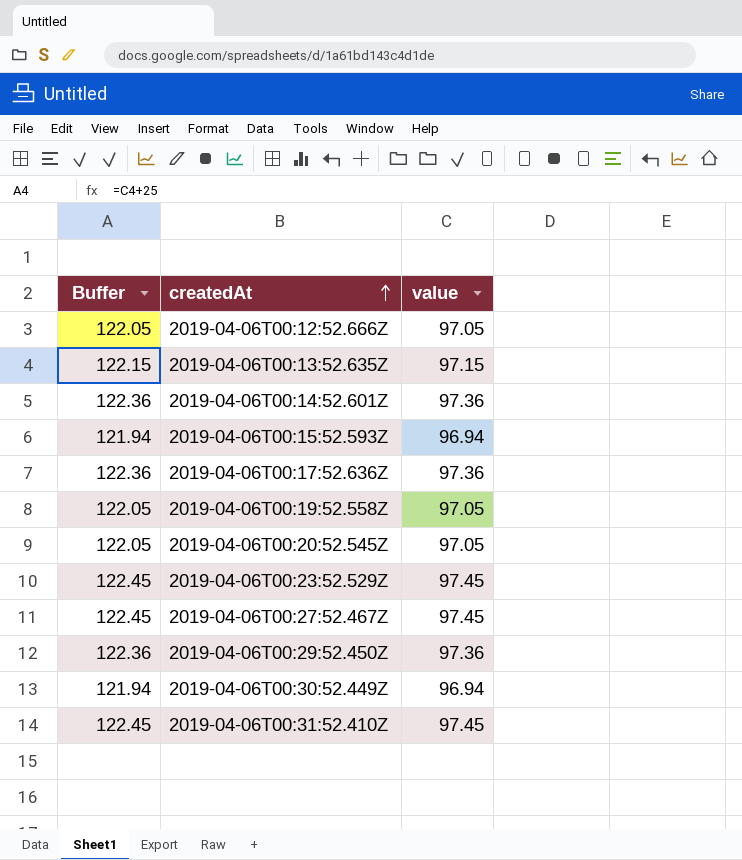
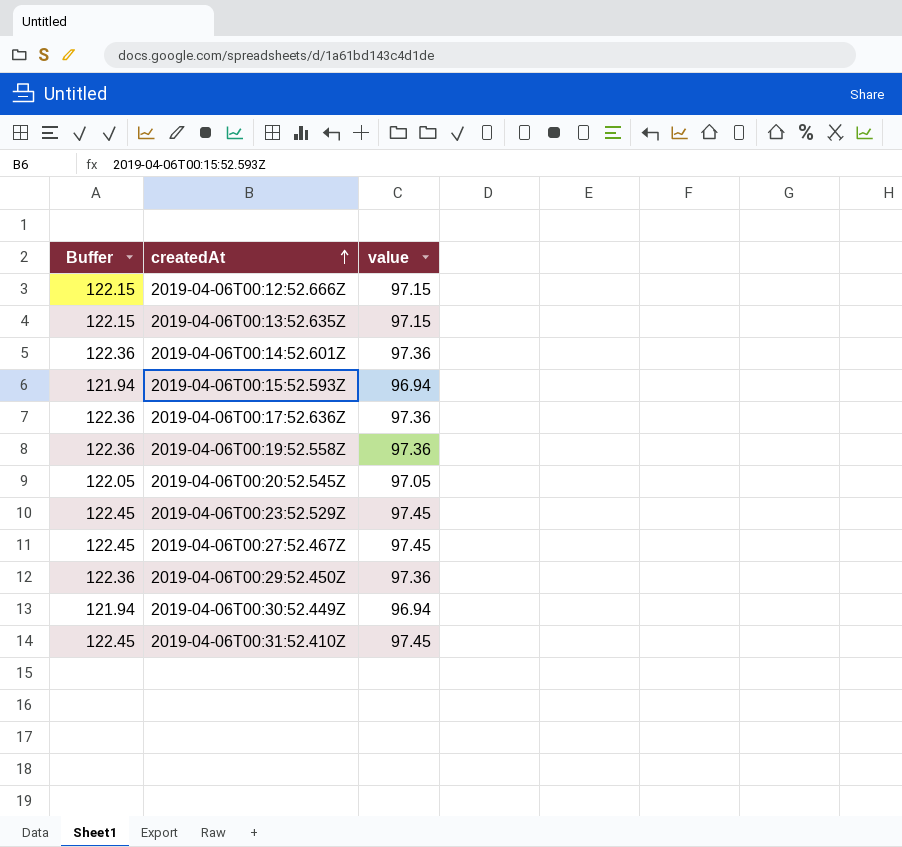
2019-04-06T00:12:52.666Z | Buffer: 122.05 -> 122.15
2019-04-06T00:12:52.666Z | value: 97.05 -> 97.15
2019-04-06T00:19:52.558Z | Buffer: 122.05 -> 122.36
2019-04-06T00:19:52.558Z | value: 97.05 -> 97.36

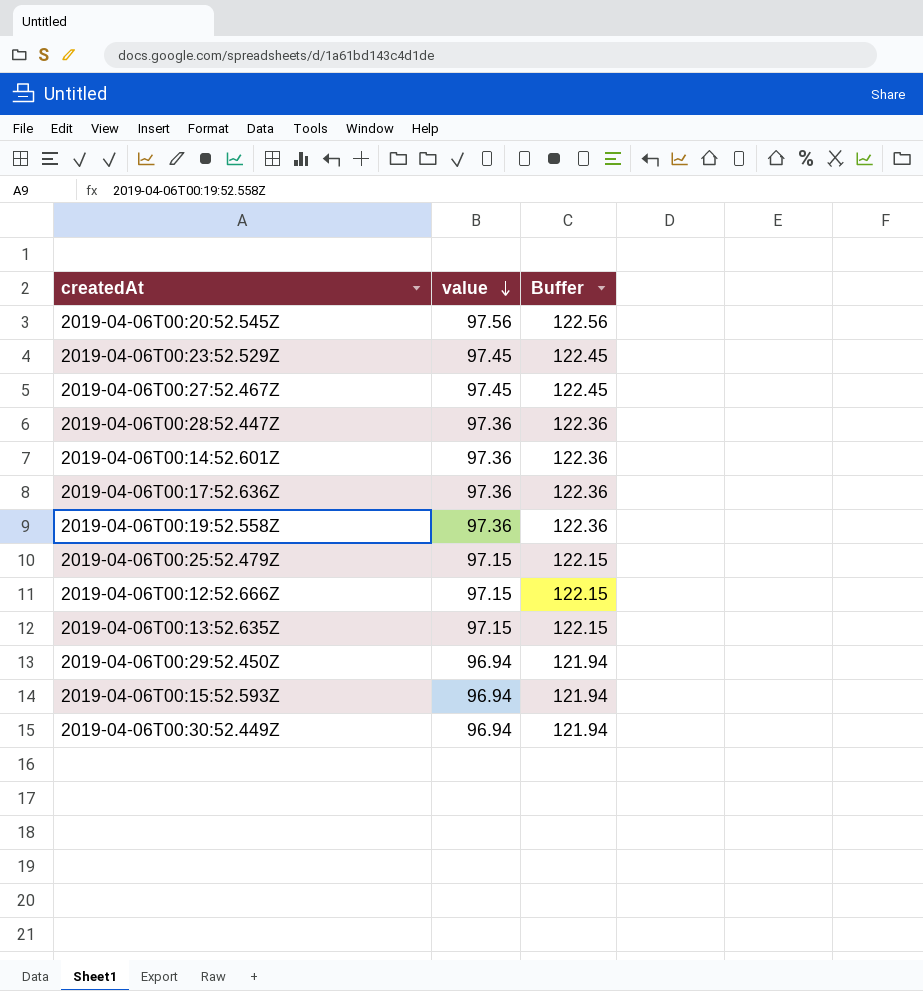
row order: createdAt ascending -> value descending
column Buffer | position: 1 -> 3
row 2019-04-06T00:31:52.410Z: 122.45 | 97.45 -> none
2019-04-06T00:20:52.545Z | value: 97.05 -> 97.56
2019-04-06T00:20:52.545Z | Buffer: 122.05 -> 122.56
row 2019-04-06T00:28:52.447Z: none -> 97.36 | 122.36
row 2019-04-06T00:25:52.479Z: none -> 97.15 | 122.15
2019-04-06T00:29:52.450Z | value: 97.36 -> 96.94
2019-04-06T00:29:52.450Z | Buffer: 122.36 -> 121.94

